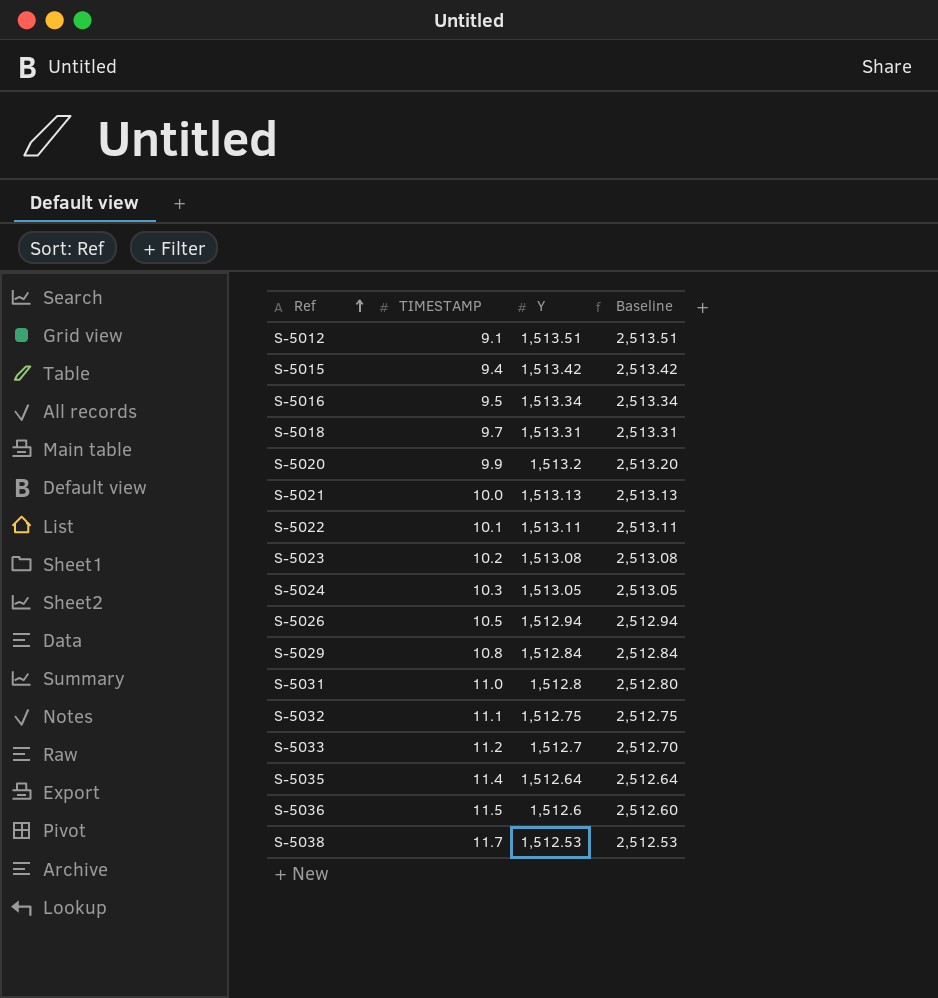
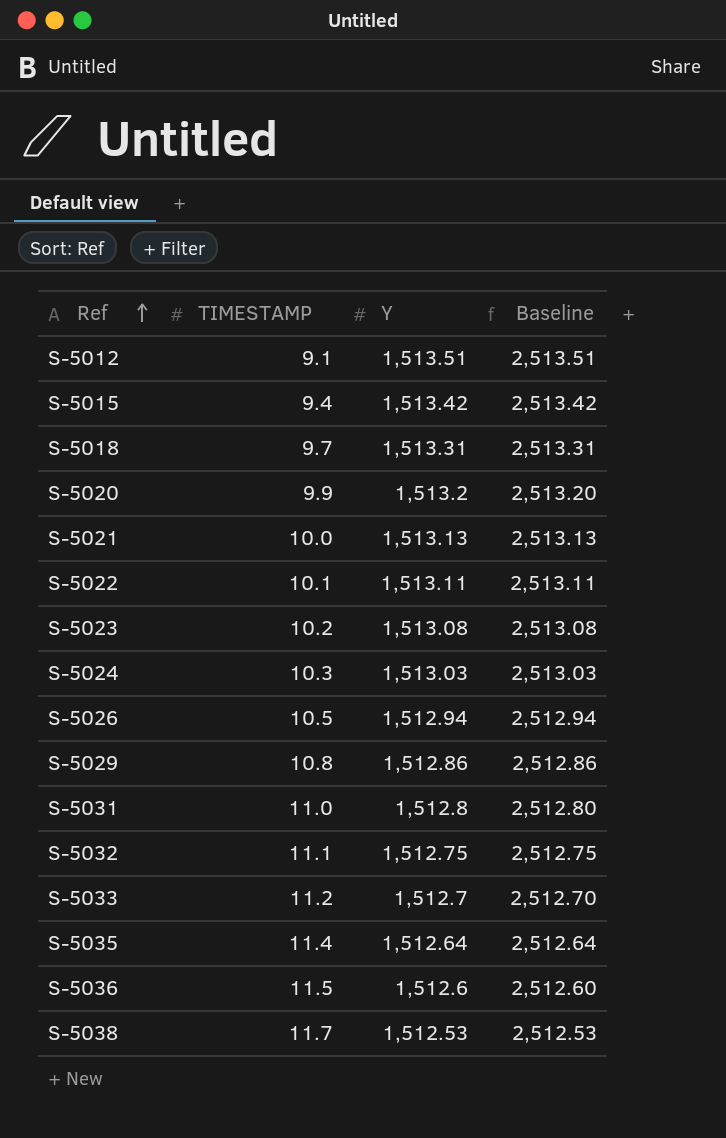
row S-5016: 9.5 | 1,513.34 | 2,513.34 -> none
S-5024 | Y: 1,513.05 -> 1,513.03
S-5024 | Baseline: 2,513.05 -> 2,513.03
S-5029 | Y: 1,512.84 -> 1,512.86
S-5029 | Baseline: 2,512.84 -> 2,512.86

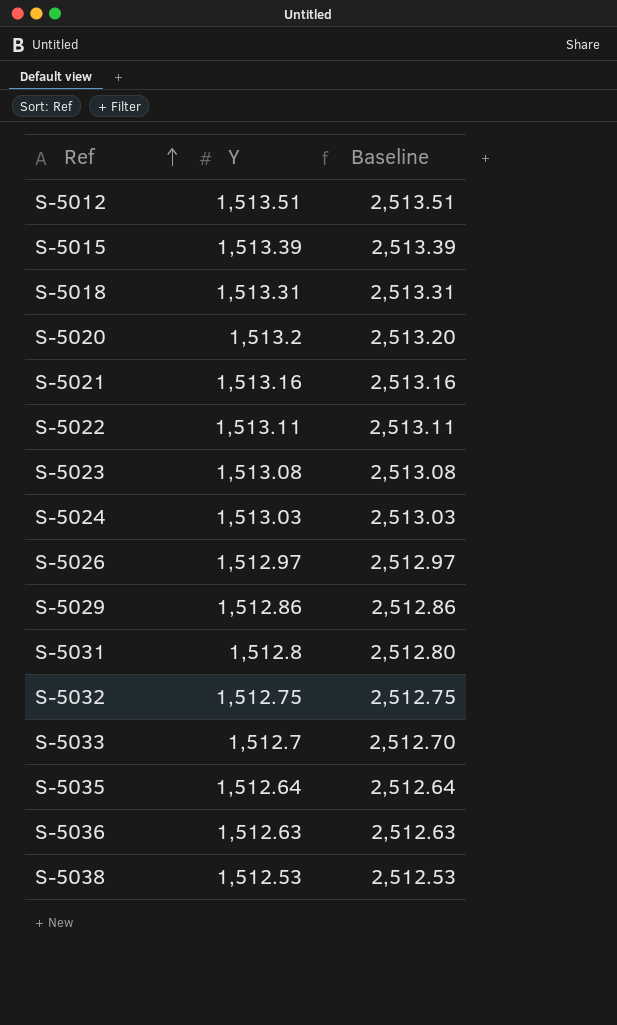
column TIMESTAMP | position: 2 -> none
S-5015 | Y: 1,513.42 -> 1,513.39
S-5015 | Baseline: 2,513.42 -> 2,513.39
S-5021 | Y: 1,513.13 -> 1,513.16
S-5021 | Baseline: 2,513.13 -> 2,513.16
S-5026 | Y: 1,512.94 -> 1,512.97
S-5026 | Baseline: 2,512.94 -> 2,512.97
S-5036 | Y: 1,512.6 -> 1,512.63
S-5036 | Baseline: 2,512.60 -> 2,512.63

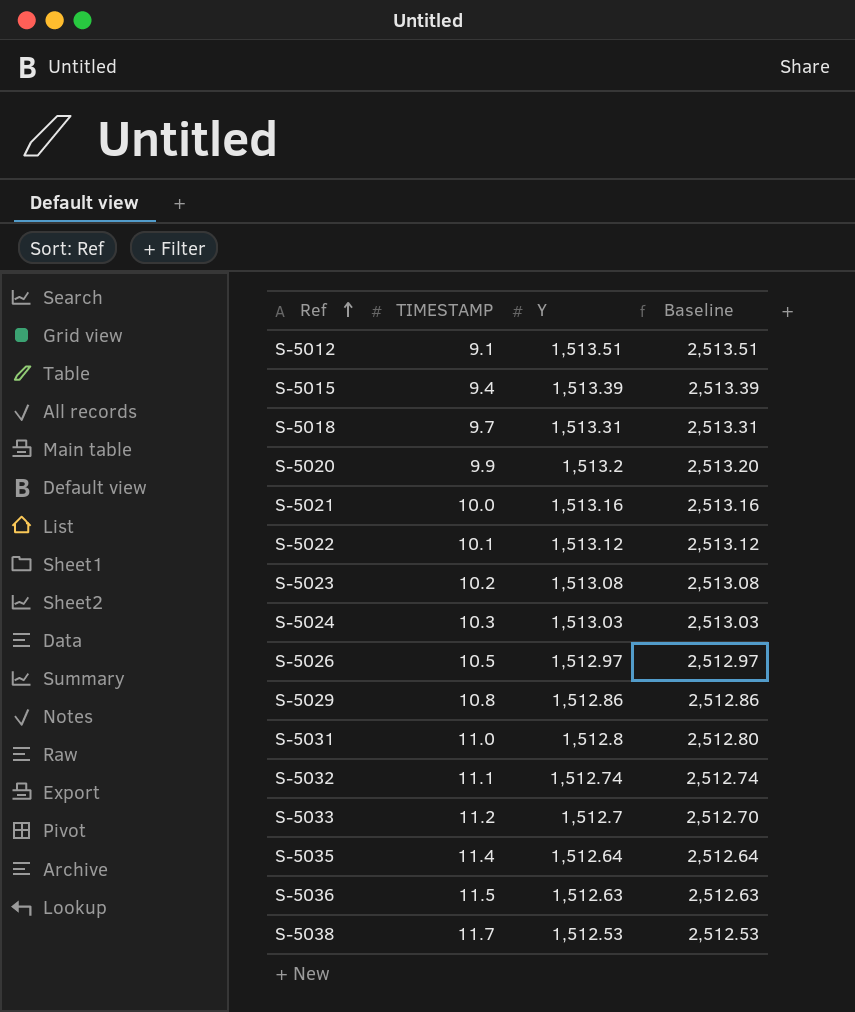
column TIMESTAMP | position: none -> 2
S-5022 | Y: 1,513.11 -> 1,513.12
S-5022 | Baseline: 2,513.11 -> 2,513.12
S-5032 | Y: 1,512.75 -> 1,512.74
S-5032 | Baseline: 2,512.75 -> 2,512.74

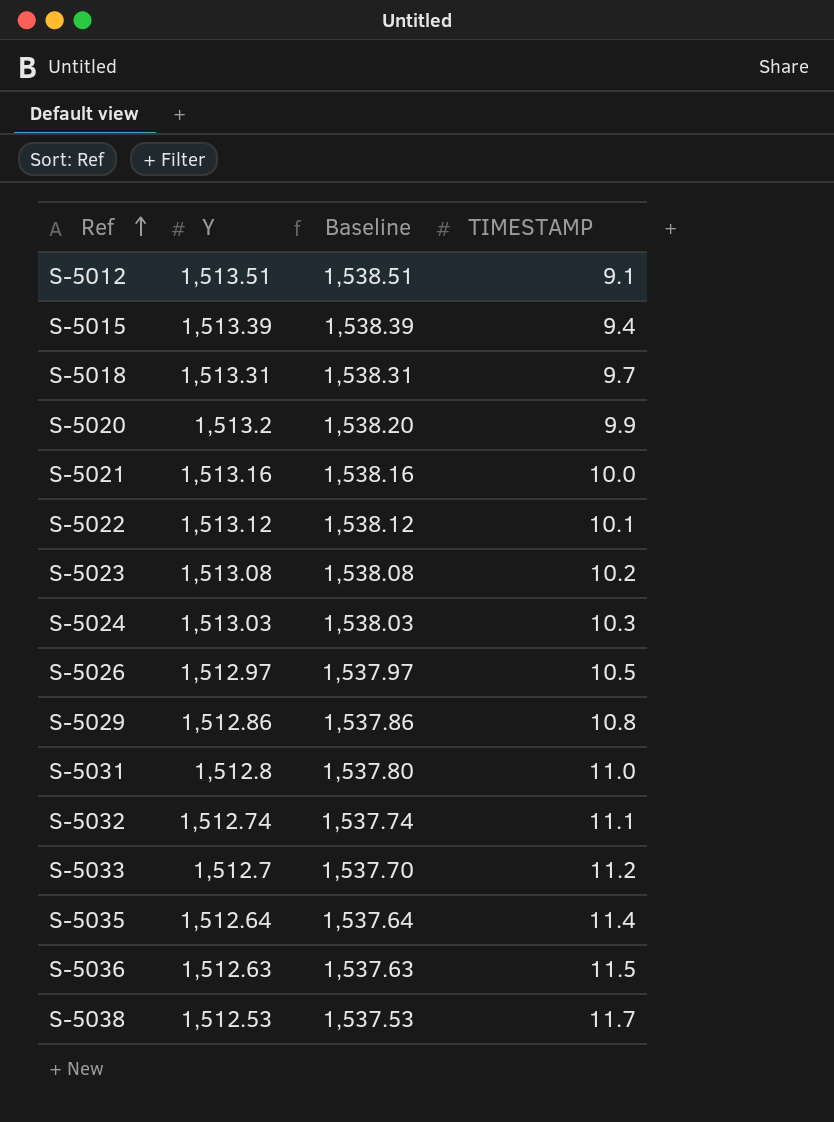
column Baseline | formula: [Y] + 1000 -> [Y] + 25
column TIMESTAMP | position: 2 -> 4

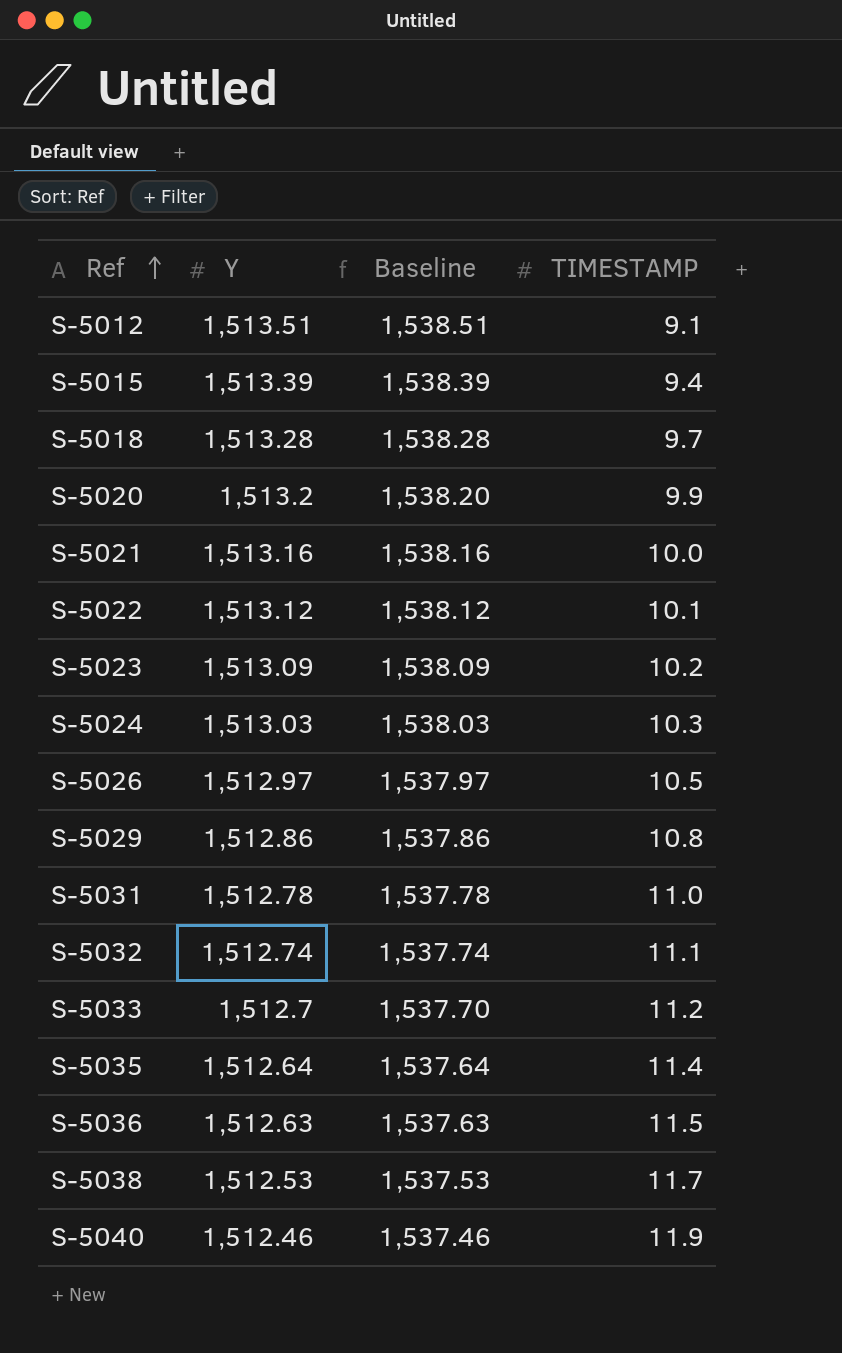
S-5018 | Y: 1,513.31 -> 1,513.28
S-5018 | Baseline: 1,538.31 -> 1,538.28
S-5023 | Y: 1,513.08 -> 1,513.09
S-5023 | Baseline: 1,538.08 -> 1,538.09
S-5031 | Y: 1,512.8 -> 1,512.78
S-5031 | Baseline: 1,537.80 -> 1,537.78
row S-5040: none -> 1,512.46 | 1,537.46 | 11.9

